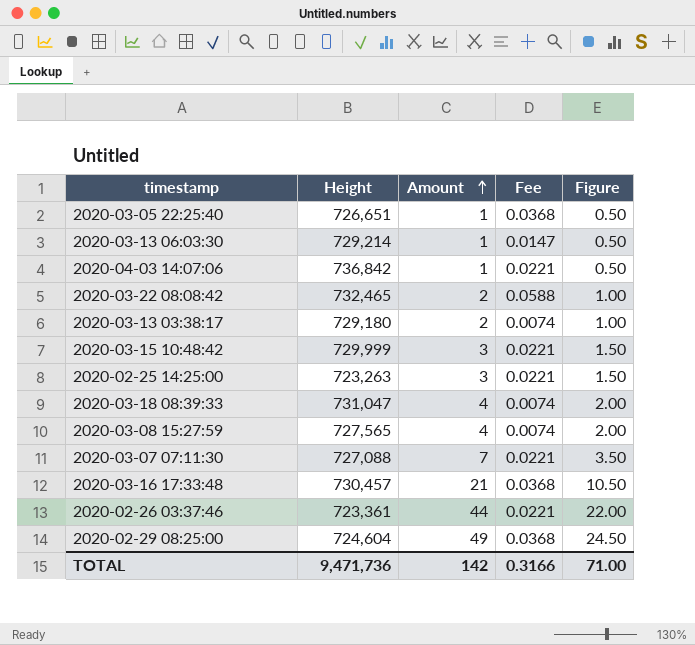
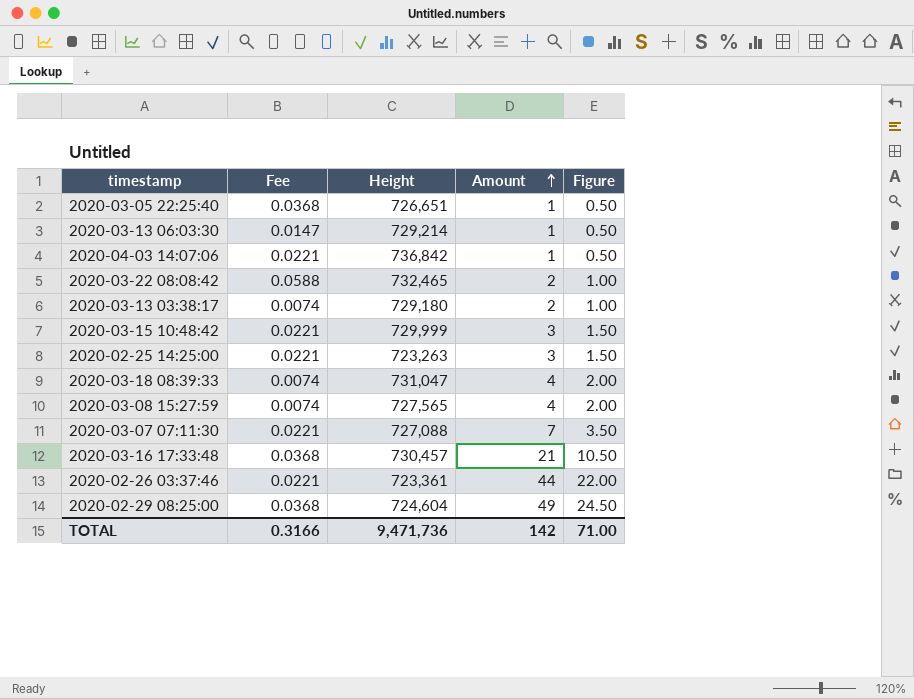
column Fee | position: 4 -> 2

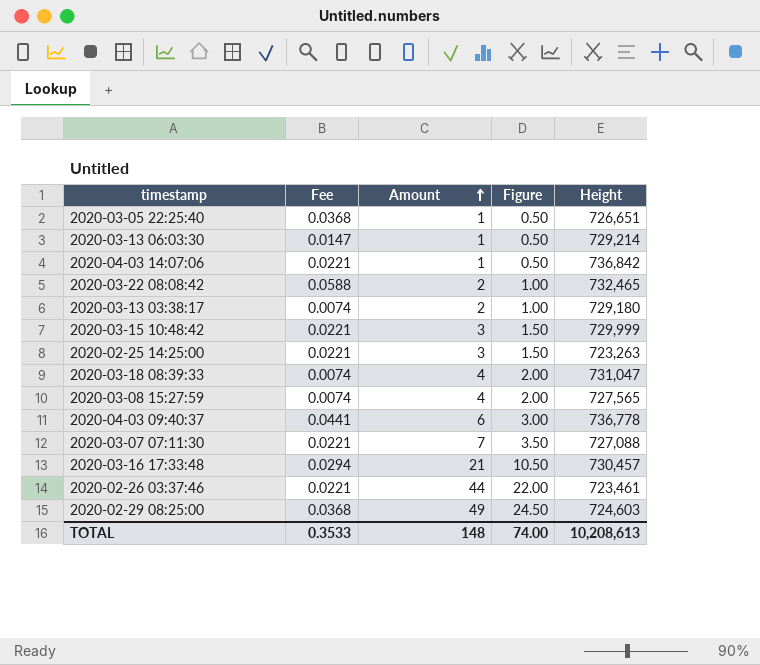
column Height | position: 3 -> 5
row 2020-04-03 09:40:37: none -> 0.0441 | 6 | 3.00 | 736,778
2020-03-16 17:33:48 | Fee: 0.0368 -> 0.0294
2020-02-26 03:37:46 | Height: 723,361 -> 723,461
2020-02-29 08:25:00 | Height: 724,604 -> 724,603
TOTAL | Fee: 0.3166 -> 0.3533
TOTAL | Amount: 142 -> 148
TOTAL | Figure: 71.00 -> 74.00
TOTAL | Height: 9,471,736 -> 10,208,613

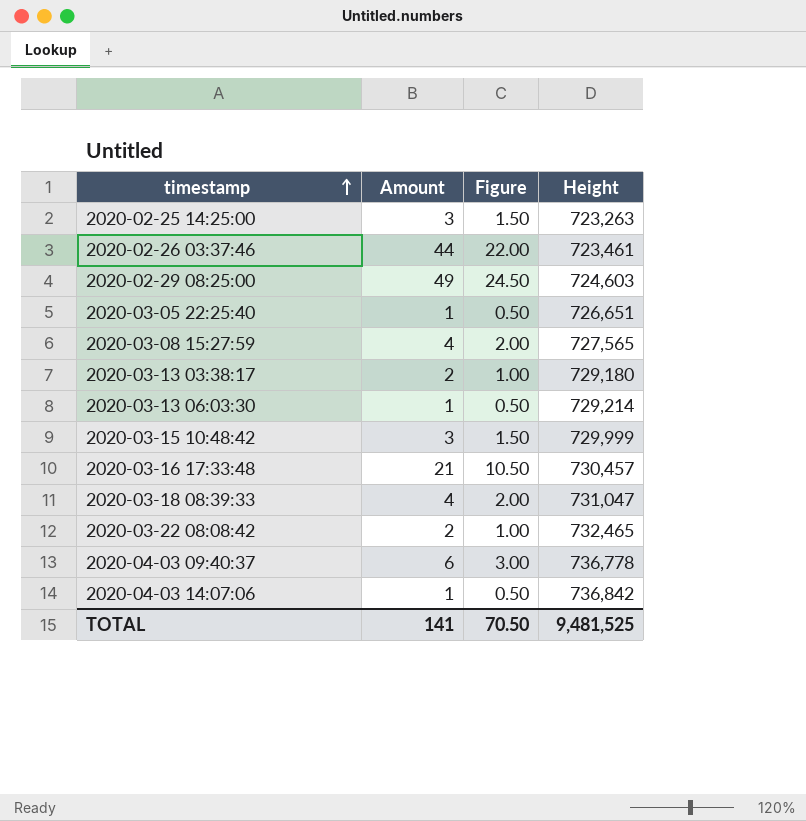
row order: Amount ascending -> timestamp ascending
column Fee | position: 2 -> none
row 2020-03-07 07:11:30: 0.0221 | 7 | 3.50 | 727,088 -> none
TOTAL | Amount: 148 -> 141
TOTAL | Figure: 74.00 -> 70.50
TOTAL | Height: 10,208,613 -> 9,481,525

